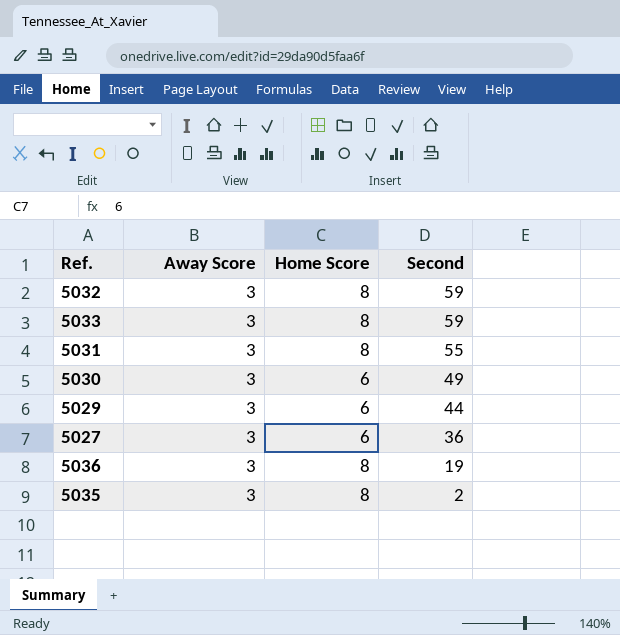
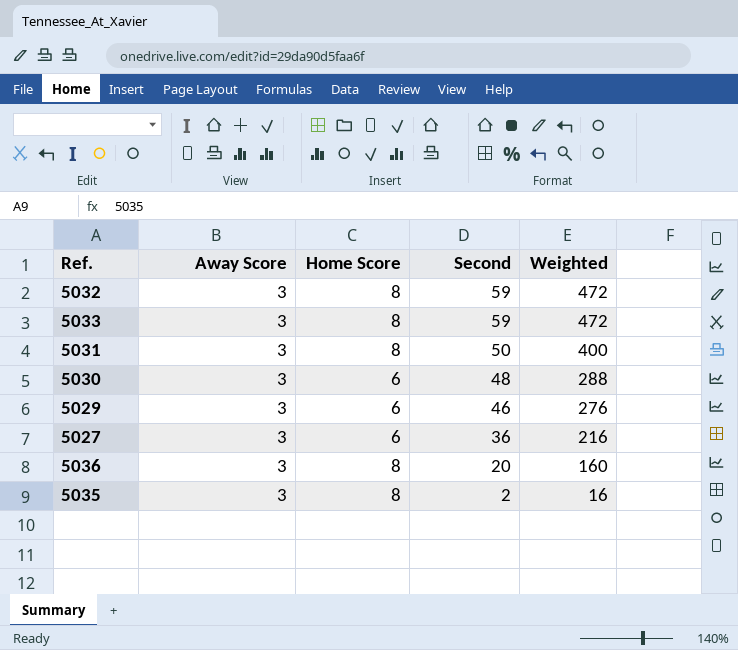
column Weighted | formula: none -> [Home Score] * [Second]
5031 | Second: 55 -> 50
5030 | Second: 49 -> 48
5029 | Second: 44 -> 46
5036 | Second: 19 -> 20

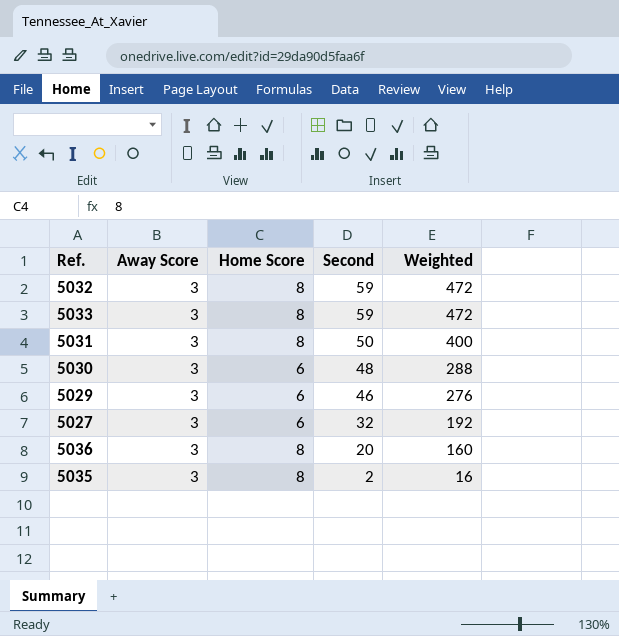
5027 | Second: 36 -> 32
5027 | Weighted: 216 -> 192

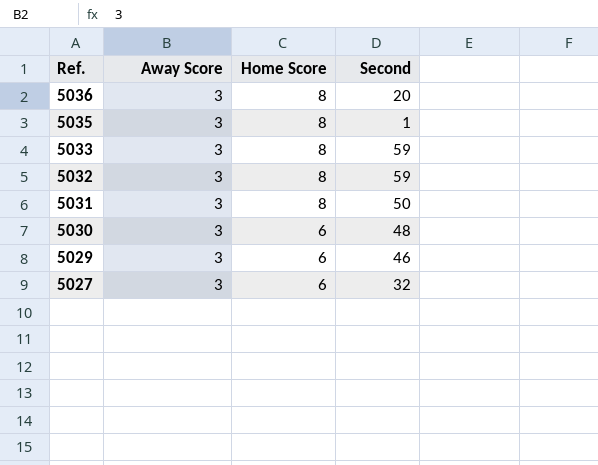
row order: Second descending -> Ref. descending
column Weighted | formula: [Home Score] * [Second] -> none
5035 | Second: 2 -> 1

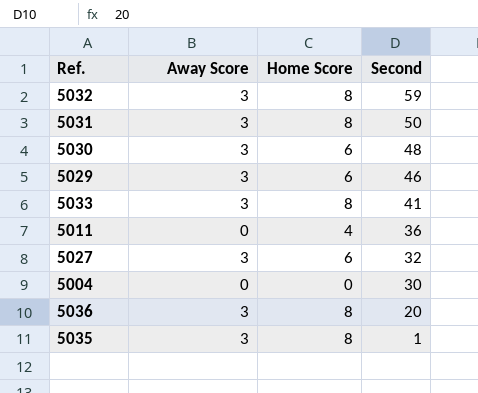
row order: Ref. descending -> Second descending
5033 | Second: 59 -> 41
row 5011: none -> 0 | 4 | 36
row 5004: none -> 0 | 0 | 30

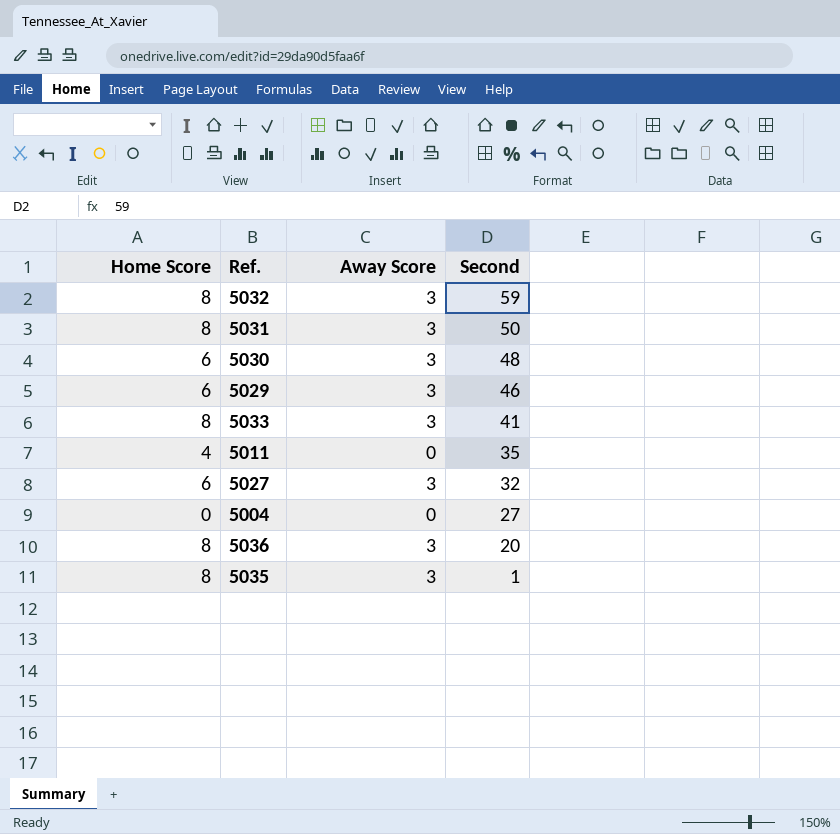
column Home Score | position: 3 -> 1
5011 | Second: 36 -> 35
5004 | Second: 30 -> 27

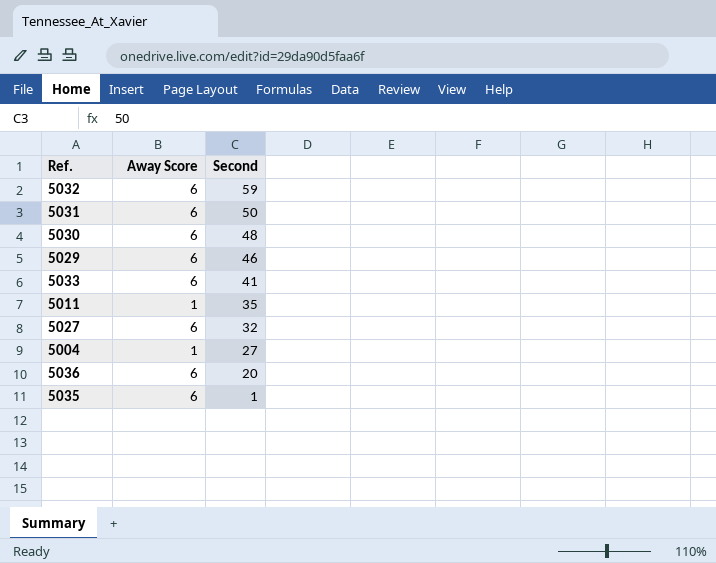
column Home Score | position: 1 -> none
5032 | Away Score: 3 -> 6
5031 | Away Score: 3 -> 6
5030 | Away Score: 3 -> 6
5029 | Away Score: 3 -> 6
5033 | Away Score: 3 -> 6
5011 | Away Score: 0 -> 1
5027 | Away Score: 3 -> 6
5004 | Away Score: 0 -> 1
5036 | Away Score: 3 -> 6
5035 | Away Score: 3 -> 6

